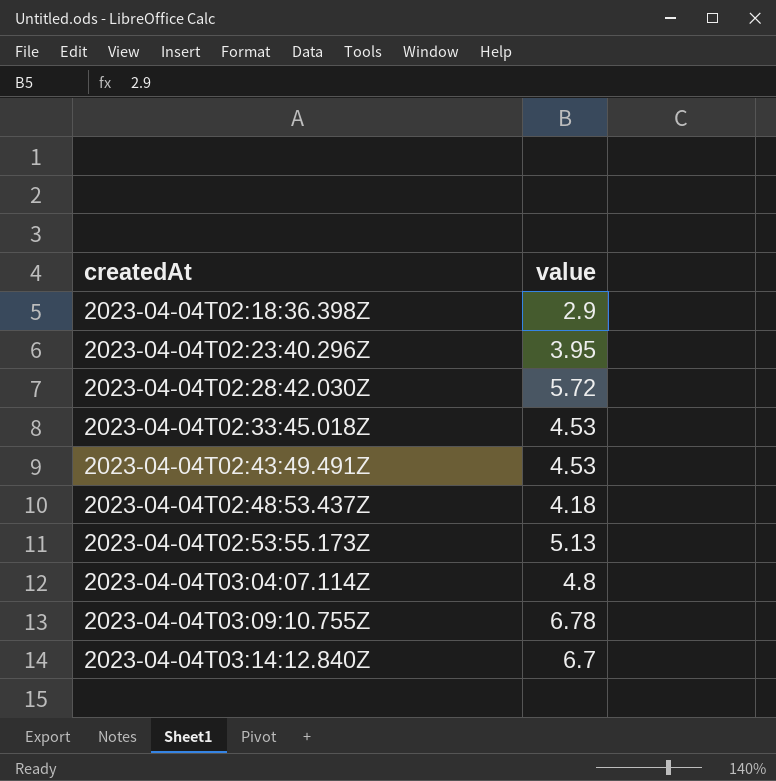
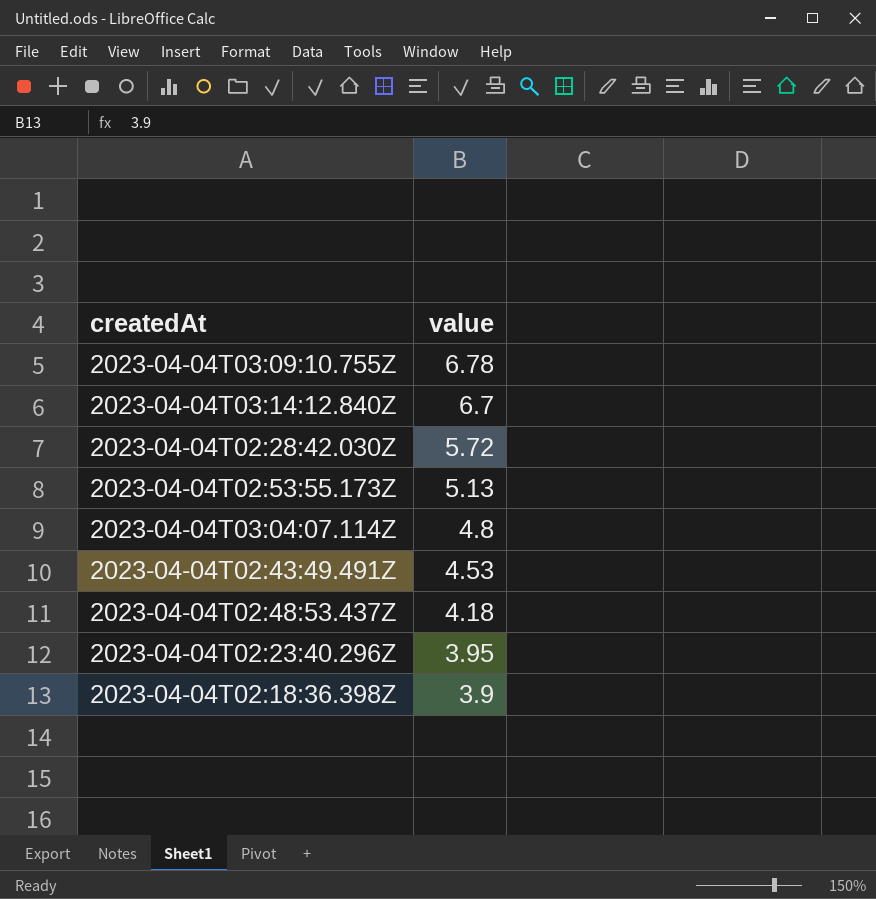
row order: createdAt ascending -> value descending
row 2023-04-04T02:33:45.018Z: 4.53 -> none
2023-04-04T02:18:36.398Z | value: 2.9 -> 3.9

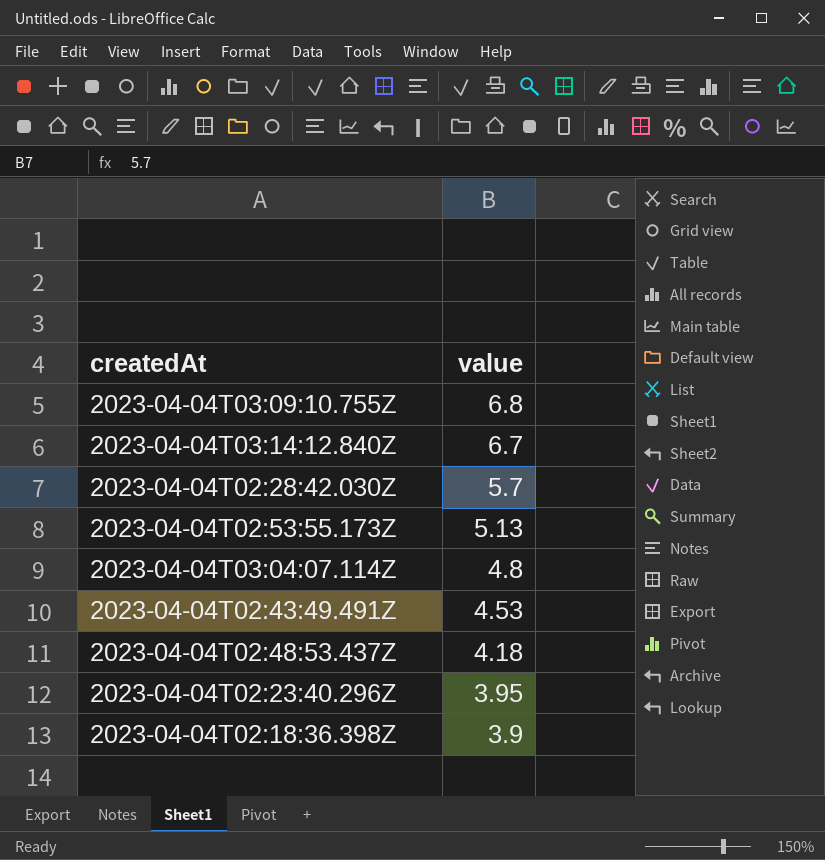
2023-04-04T03:09:10.755Z | value: 6.78 -> 6.8
2023-04-04T02:28:42.030Z | value: 5.72 -> 5.7

